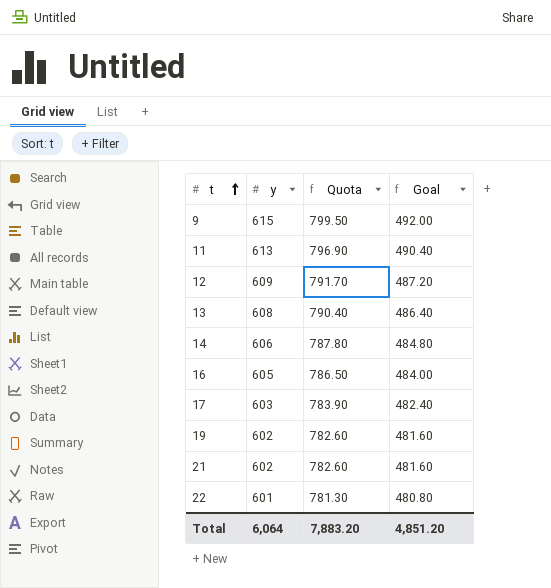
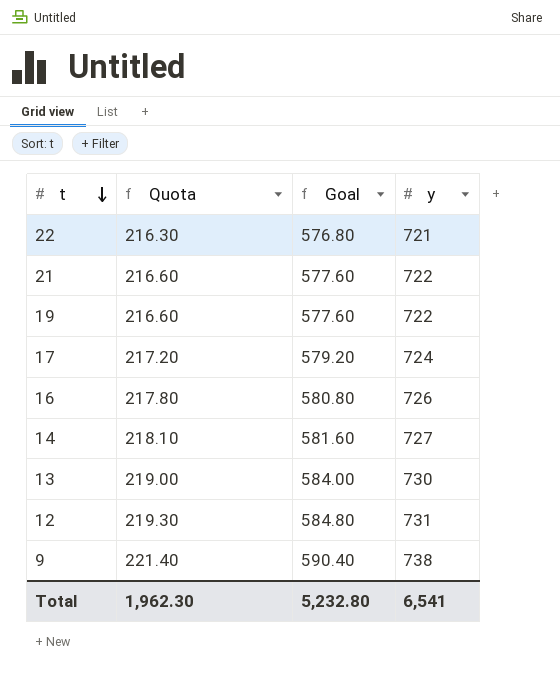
row order: t ascending -> t descending
column Quota | formula: [y] * 1.3 -> [y] * 0.3
column y | position: 2 -> 4
row 11: 613 | 796.90 | 490.40 -> none
22 | Goal: 480.80 -> 576.80
22 | y: 601 -> 721
21 | Goal: 481.60 -> 577.60
21 | y: 602 -> 722
19 | Goal: 481.60 -> 577.60
19 | y: 602 -> 722
17 | Goal: 482.40 -> 579.20
17 | y: 603 -> 724
16 | Goal: 484.00 -> 580.80
16 | y: 605 -> 726
14 | Goal: 484.80 -> 581.60
14 | y: 606 -> 727
13 | Goal: 486.40 -> 584.00
13 | y: 608 -> 730
12 | Goal: 487.20 -> 584.80
12 | y: 609 -> 731
9 | Goal: 492.00 -> 590.40
9 | y: 615 -> 738
Total | Quota: 7,883.20 -> 1,962.30
Total | Goal: 4,851.20 -> 5,232.80
Total | y: 6,064 -> 6,541

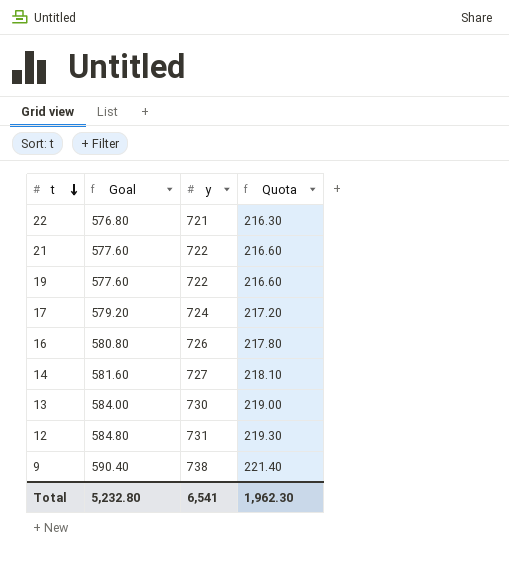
column Quota | position: 2 -> 4

